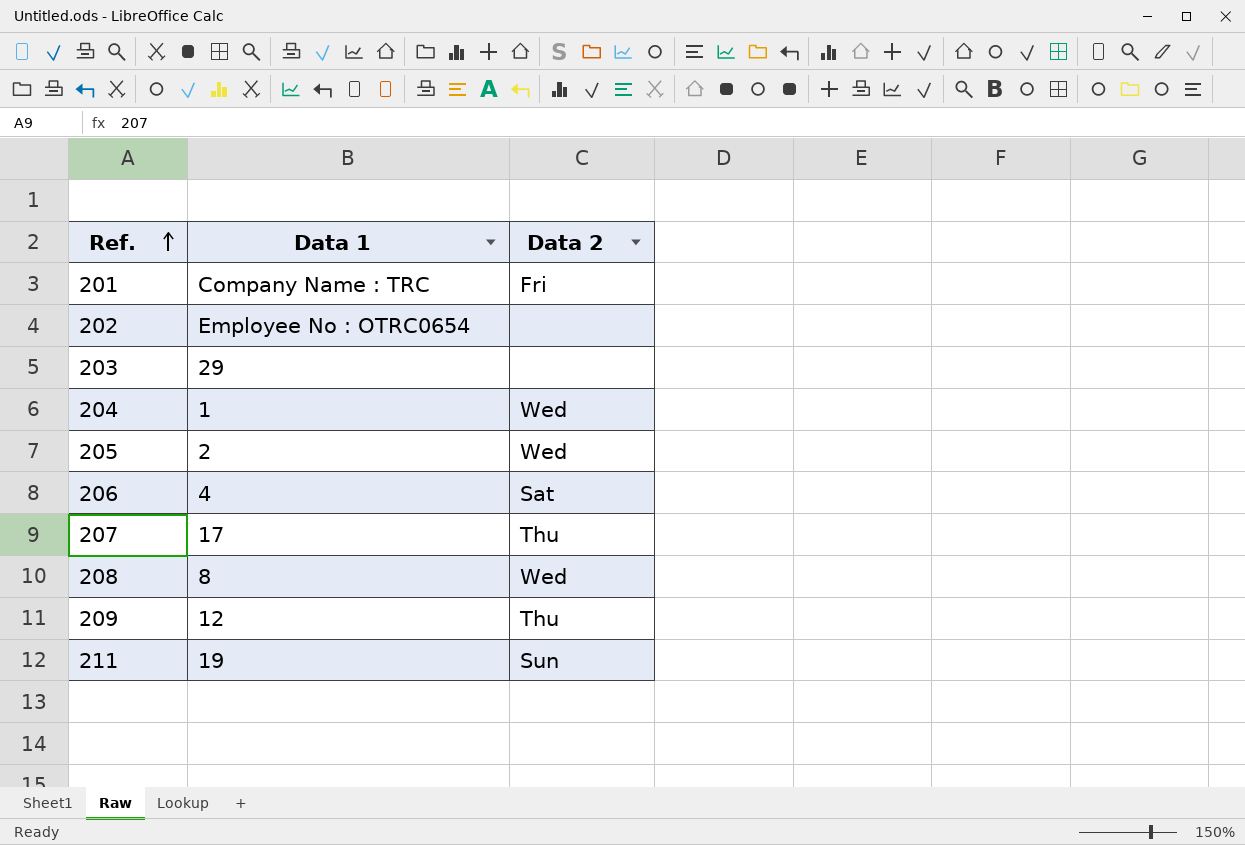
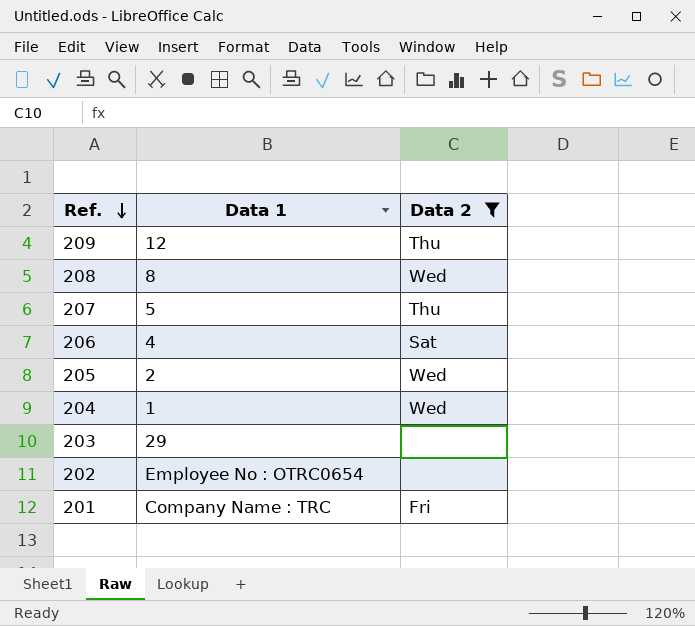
filter: none -> Data 2 != Sun
row order: Ref. ascending -> Ref. descending
207 | Data 1: 17 -> 5

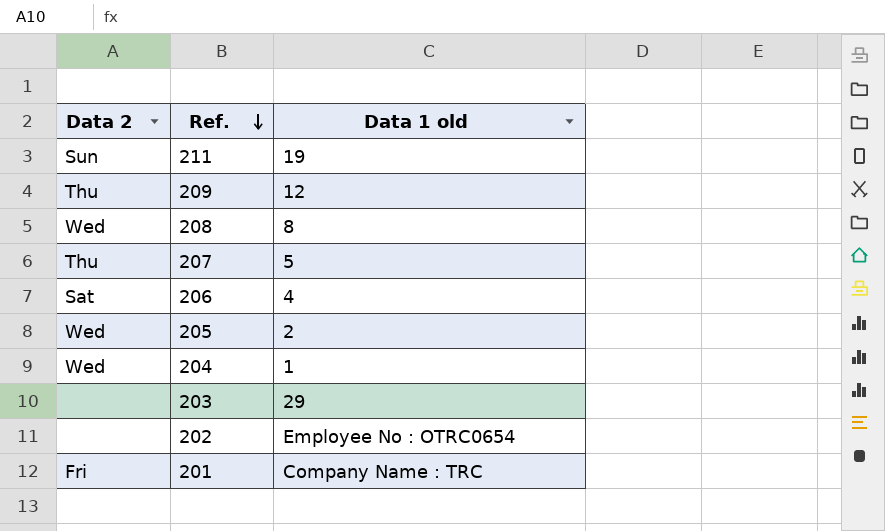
filter: Data 2 != Sun -> none
column Data 2 | position: 3 -> 1
column name: Data 1 -> Data 1 old

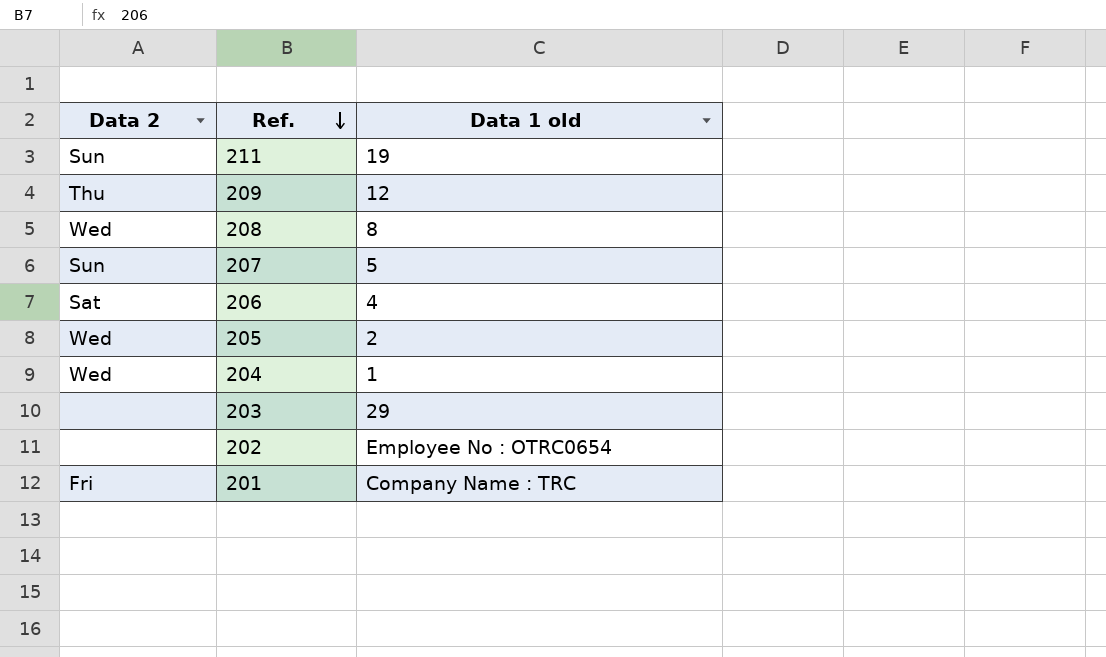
207 | Data 2: Thu -> Sun

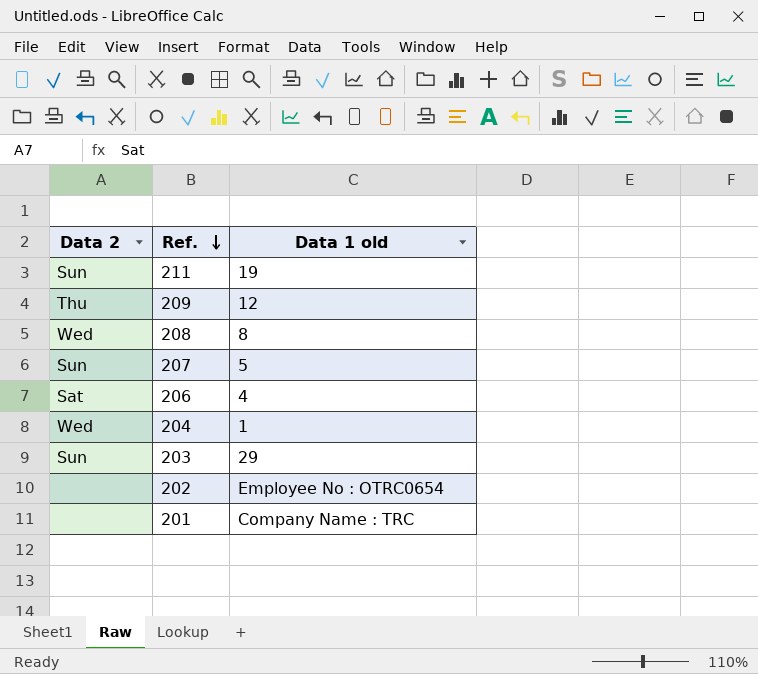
row 205: Wed | 2 -> none
203 | Data 2: none -> Sun
201 | Data 2: Fri -> none

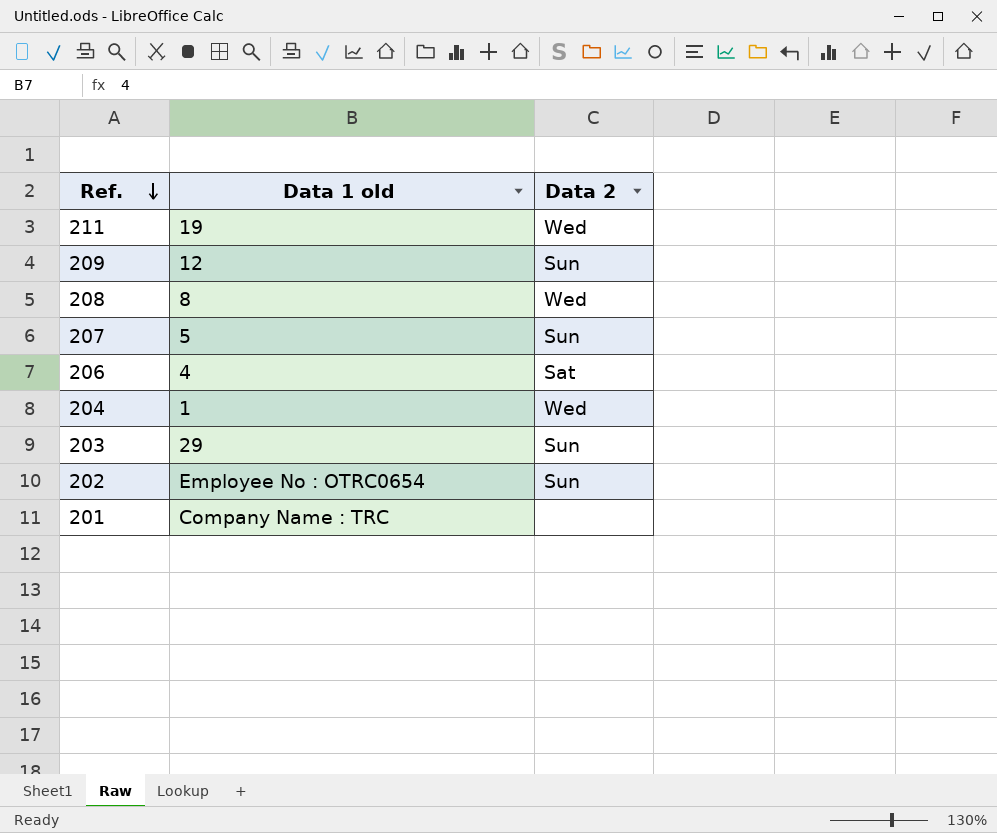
column Data 2 | position: 1 -> 3
211 | Data 2: Sun -> Wed
209 | Data 2: Thu -> Sun
202 | Data 2: none -> Sun

